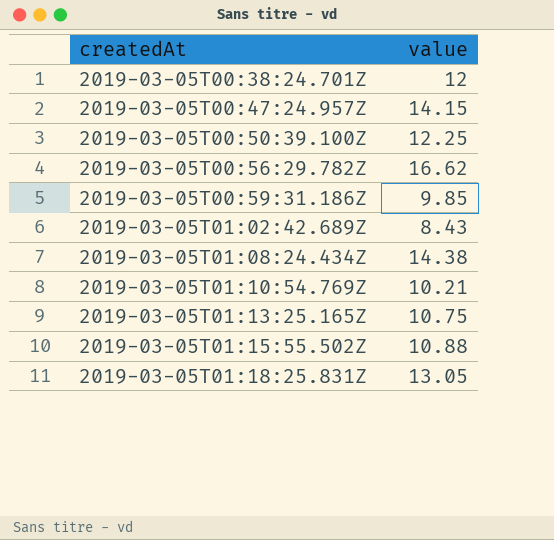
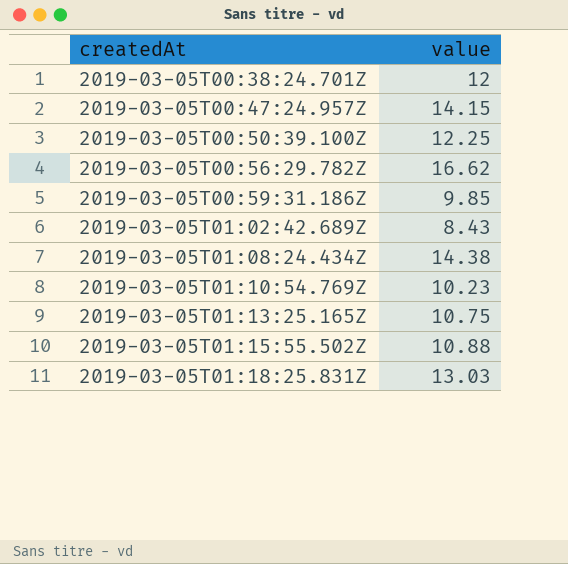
2019-03-05T01:10:54.769Z | value: 10.21 -> 10.23
2019-03-05T01:18:25.831Z | value: 13.05 -> 13.03

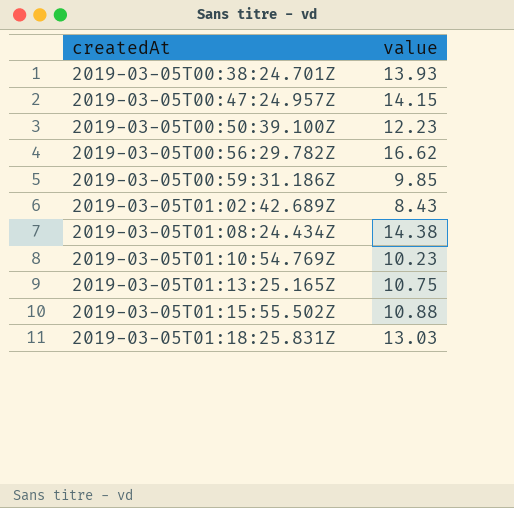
2019-03-05T00:38:24.701Z | value: 12 -> 13.93
2019-03-05T00:50:39.100Z | value: 12.25 -> 12.23

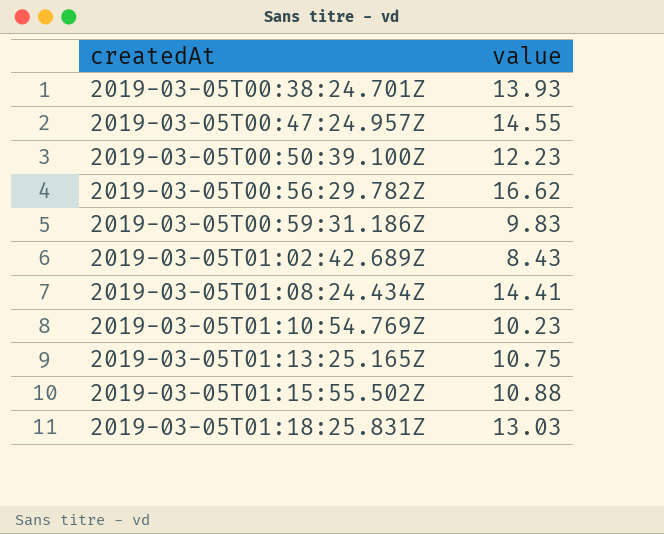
2019-03-05T00:47:24.957Z | value: 14.15 -> 14.55
2019-03-05T00:59:31.186Z | value: 9.85 -> 9.83
2019-03-05T01:08:24.434Z | value: 14.38 -> 14.41

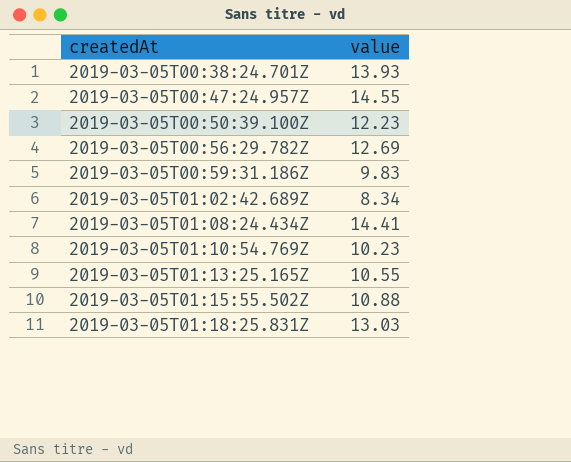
2019-03-05T00:56:29.782Z | value: 16.62 -> 12.69
2019-03-05T01:02:42.689Z | value: 8.43 -> 8.34
2019-03-05T01:13:25.165Z | value: 10.75 -> 10.55

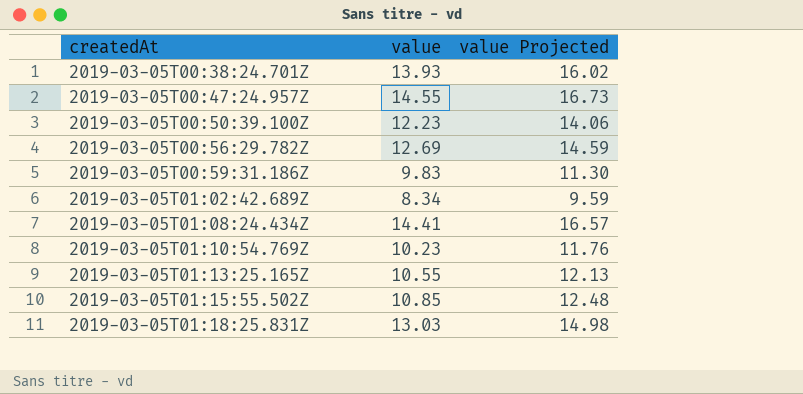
column value Projected | formula: none -> [value] * 1.15
2019-03-05T01:15:55.502Z | value: 10.88 -> 10.85

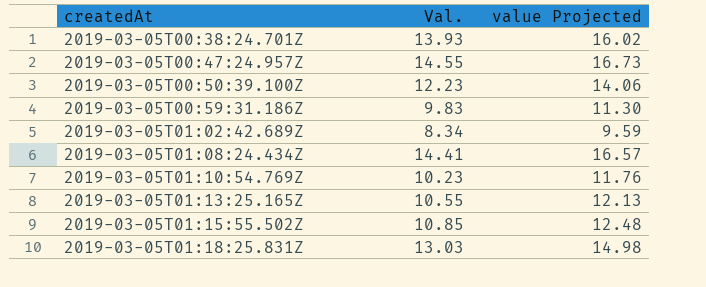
column name: value -> Val.
row 2019-03-05T00:56:29.782Z: 12.69 | 14.59 -> none

